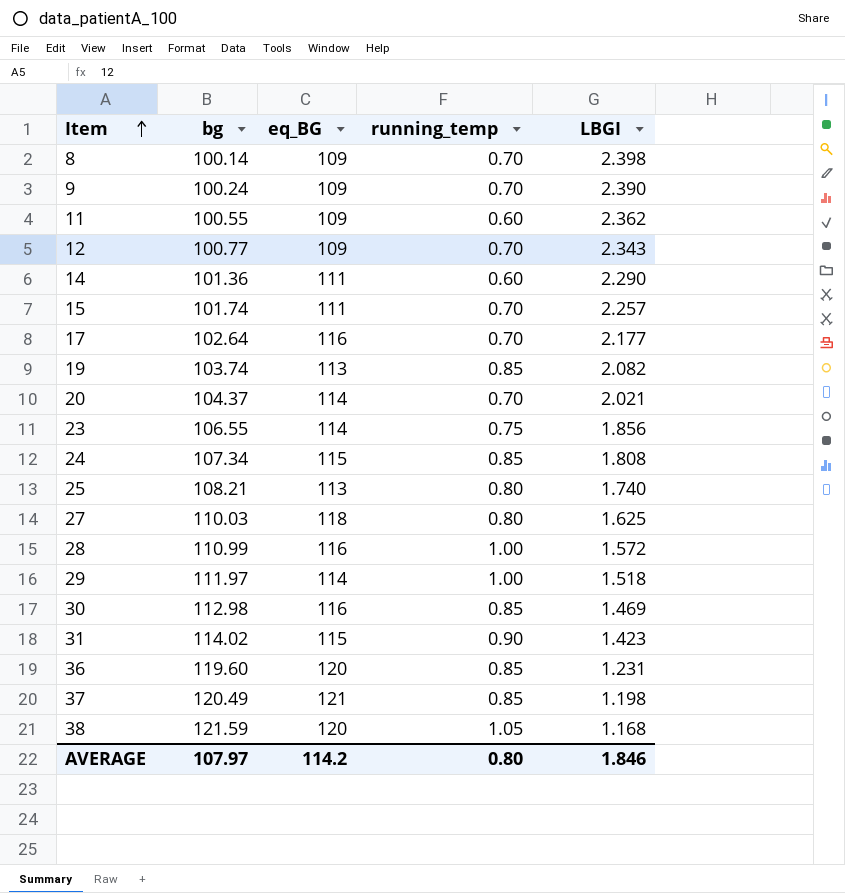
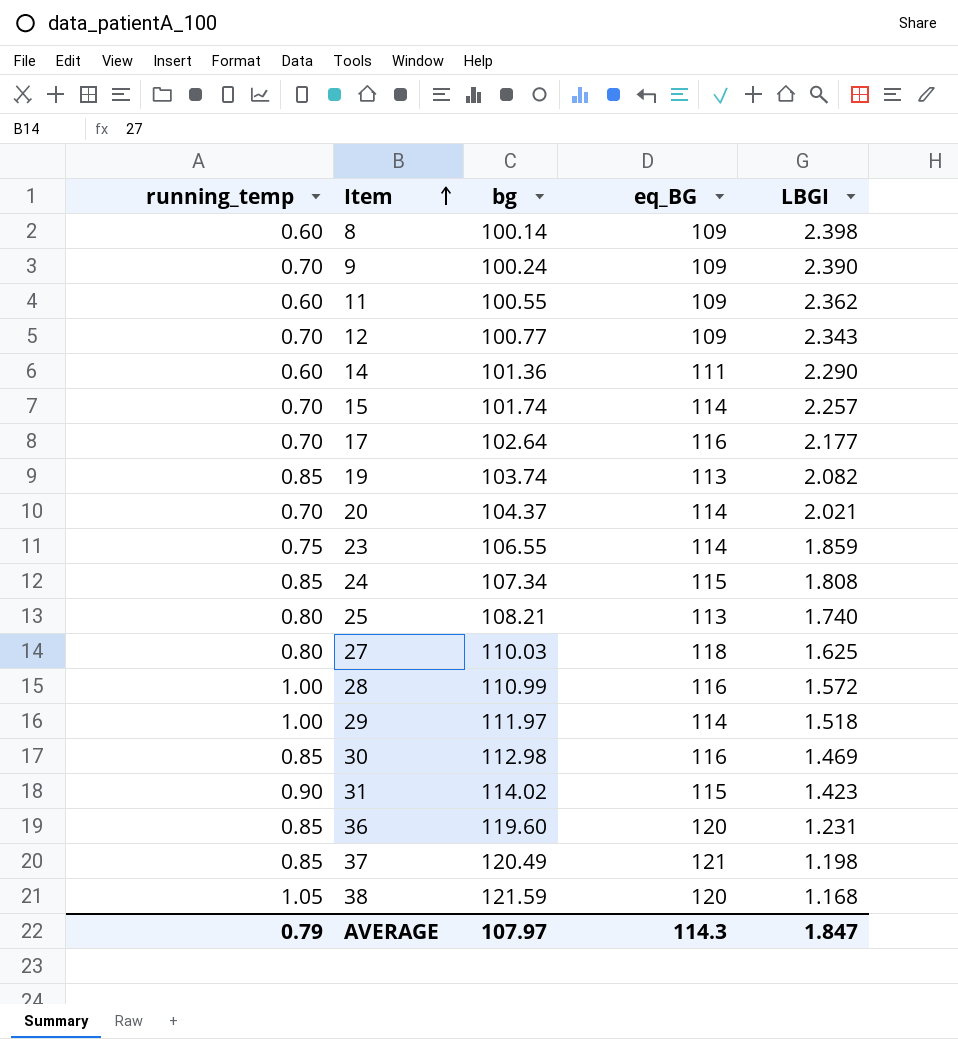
column running_temp | position: 4 -> 1
8 | running_temp: 0.70 -> 0.60
15 | eq_BG: 111 -> 114
23 | LBGI: 1.856 -> 1.859
AVERAGE | running_temp: 0.80 -> 0.79
AVERAGE | eq_BG: 114.2 -> 114.3
AVERAGE | LBGI: 1.846 -> 1.847

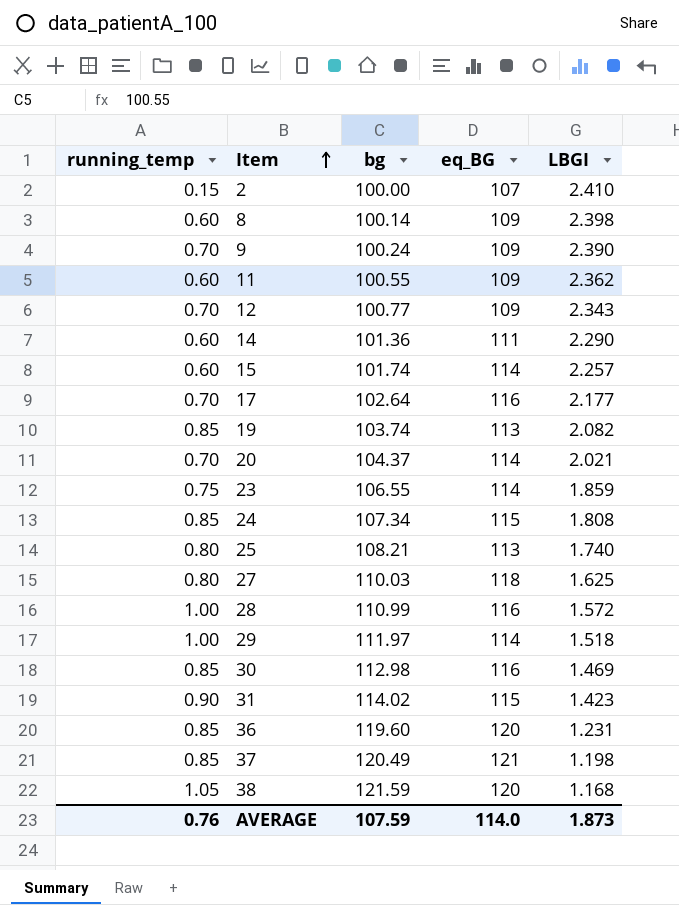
row 2: none -> 0.15 | 100.00 | 107 | 2.410
15 | running_temp: 0.70 -> 0.60
AVERAGE | running_temp: 0.79 -> 0.76
AVERAGE | bg: 107.97 -> 107.59
AVERAGE | eq_BG: 114.3 -> 114.0
AVERAGE | LBGI: 1.847 -> 1.873

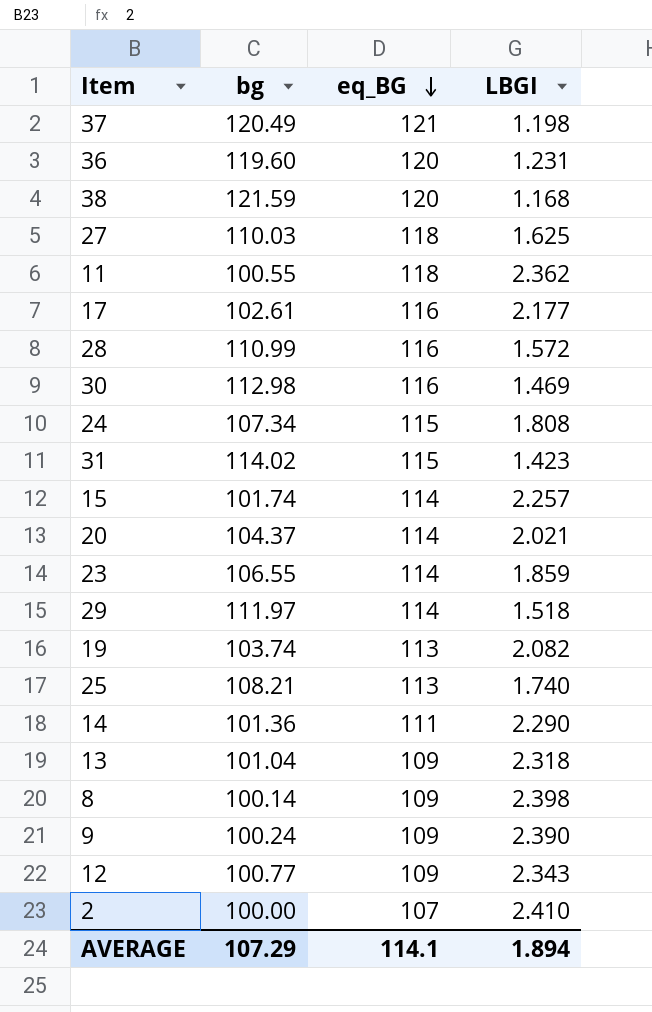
row order: Item ascending -> eq_BG descending
column running_temp | position: 1 -> none
11 | eq_BG: 109 -> 118
17 | bg: 102.64 -> 102.61
row 13: none -> 101.04 | 109 | 2.318
AVERAGE | bg: 107.59 -> 107.29
AVERAGE | eq_BG: 114.0 -> 114.1
AVERAGE | LBGI: 1.873 -> 1.894

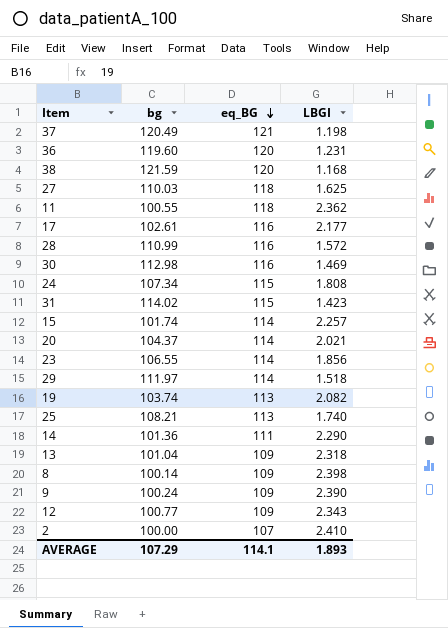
23 | LBGI: 1.859 -> 1.856
AVERAGE | LBGI: 1.894 -> 1.893

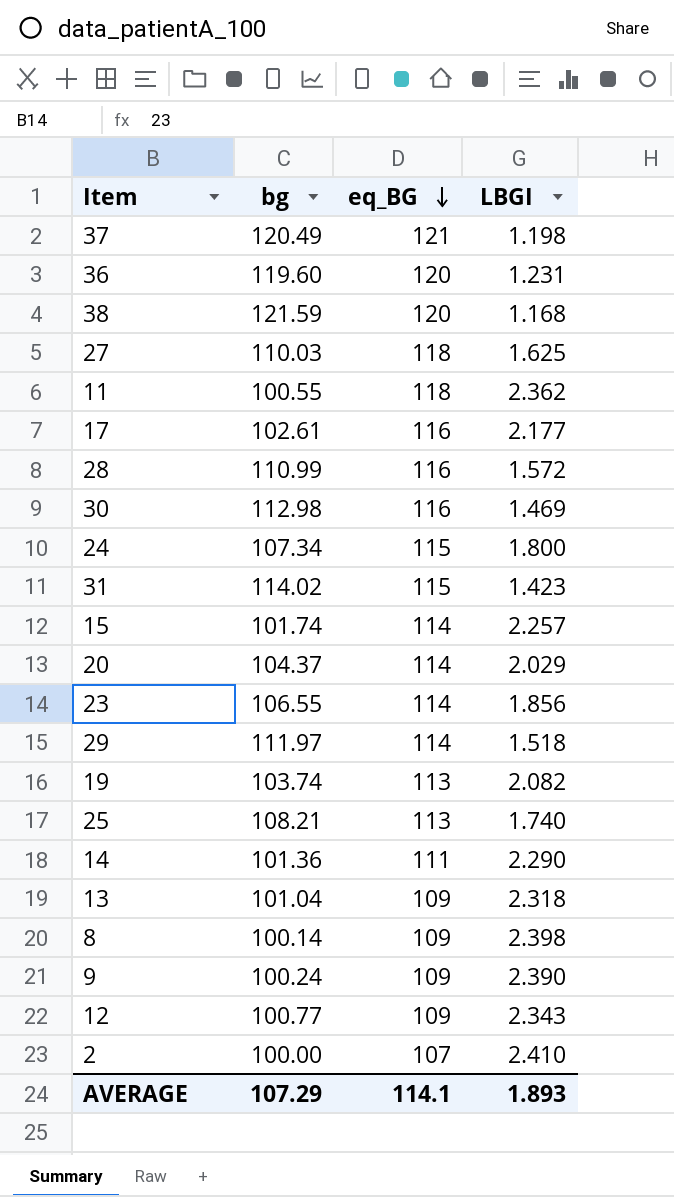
24 | LBGI: 1.808 -> 1.800
20 | LBGI: 2.021 -> 2.029

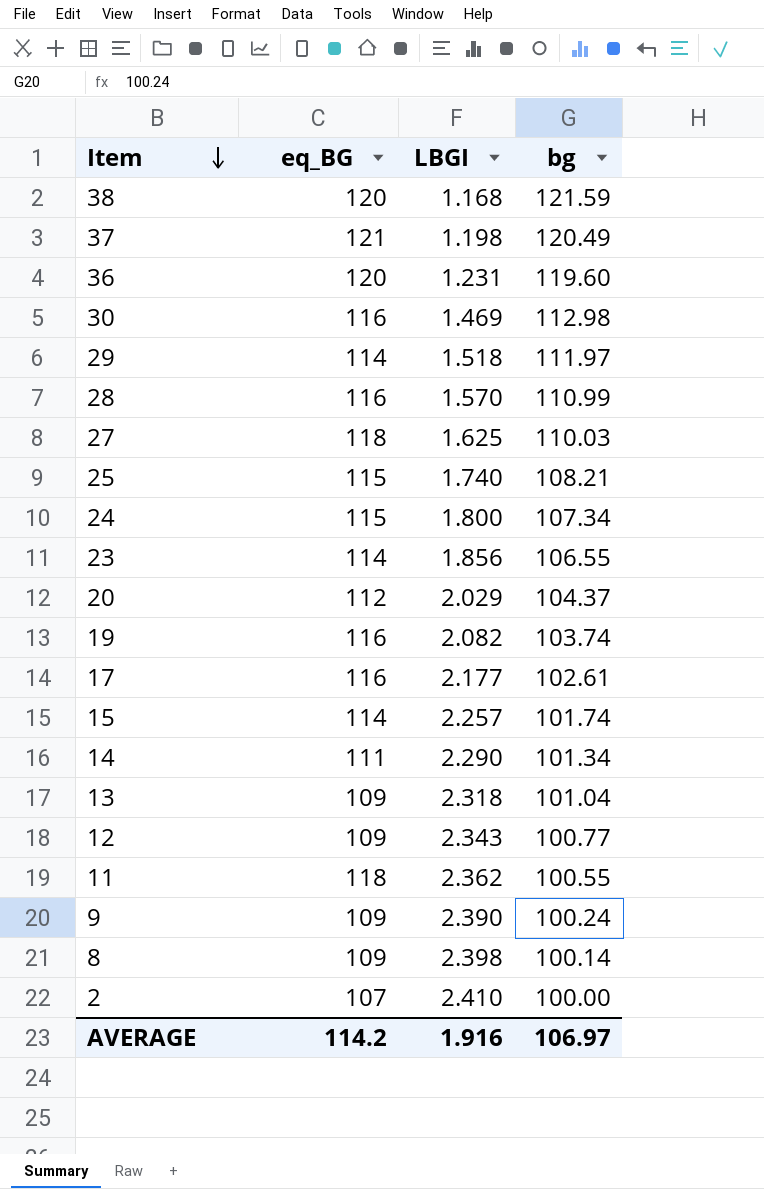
row order: eq_BG descending -> Item descending
column bg | position: 2 -> 4
row 31: 114.02 | 115 | 1.423 -> none
28 | LBGI: 1.572 -> 1.570
25 | eq_BG: 113 -> 115
20 | eq_BG: 114 -> 112
19 | eq_BG: 113 -> 116
14 | bg: 101.36 -> 101.34
AVERAGE | eq_BG: 114.1 -> 114.2
AVERAGE | LBGI: 1.893 -> 1.916
AVERAGE | bg: 107.29 -> 106.97

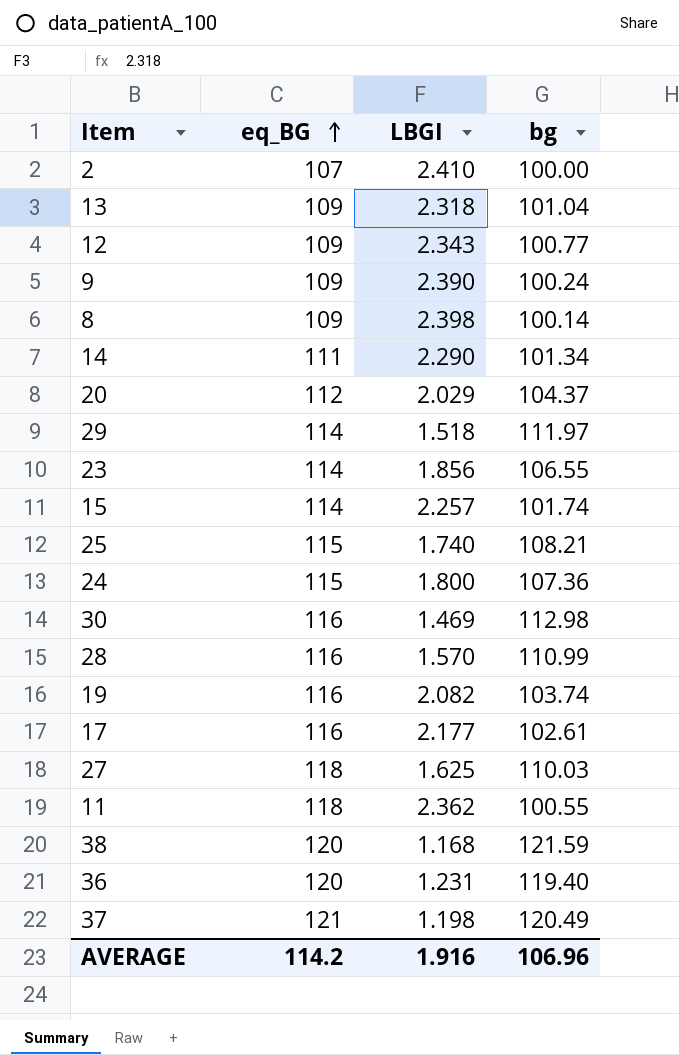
row order: Item descending -> eq_BG ascending
24 | bg: 107.34 -> 107.36
36 | bg: 119.60 -> 119.40
AVERAGE | bg: 106.97 -> 106.96

